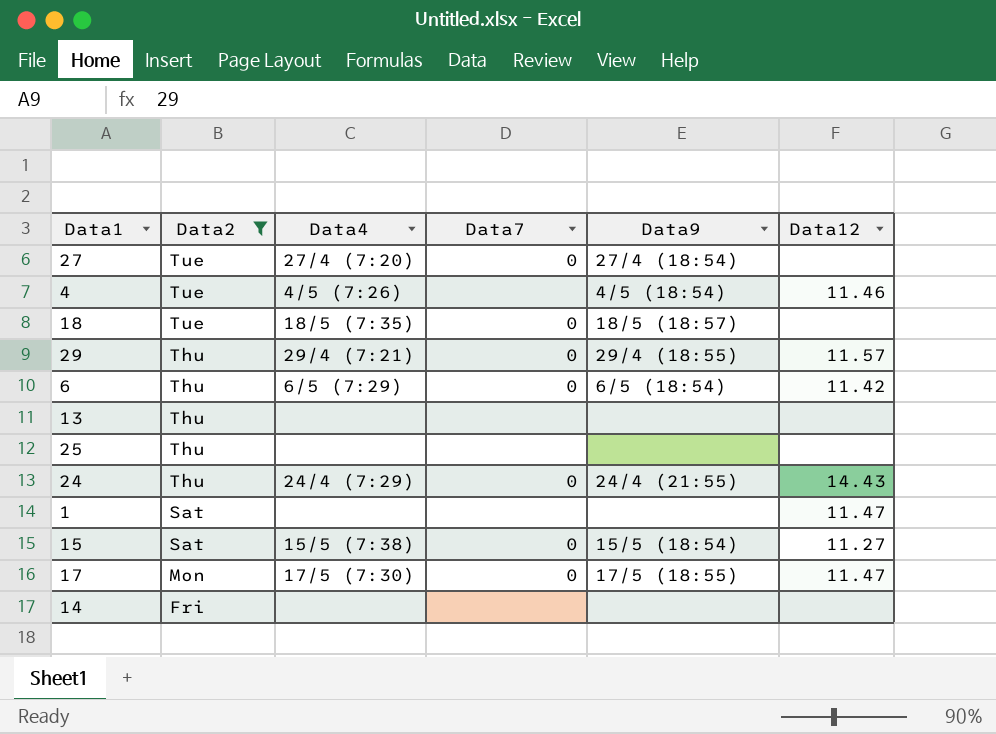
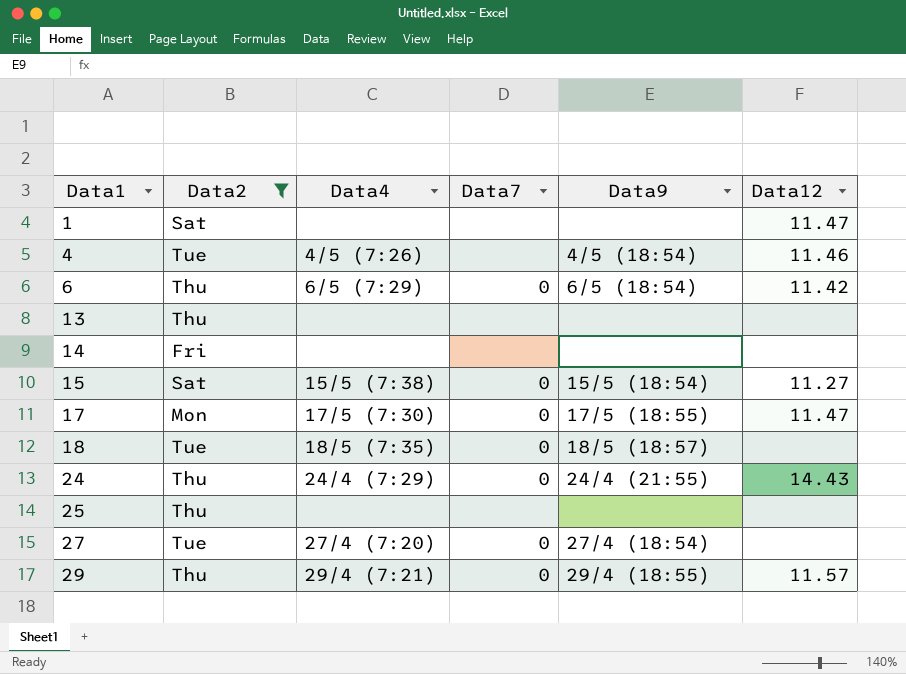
row order: Data2 descending -> Data1 ascending

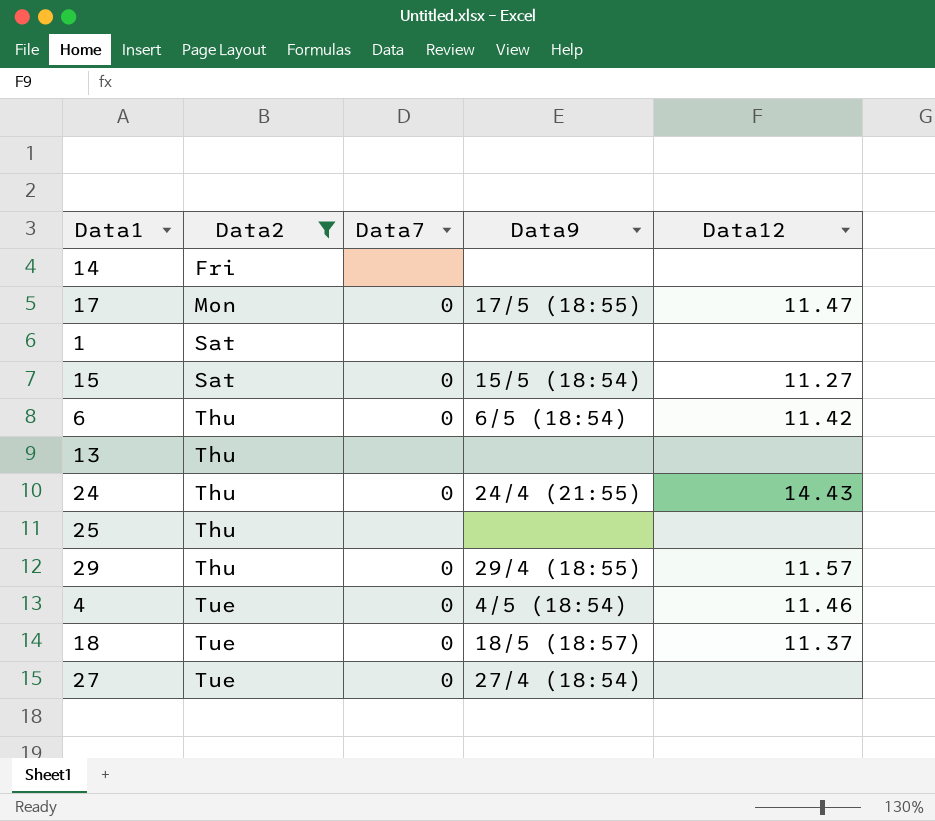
row order: Data1 ascending -> Data2 ascending
column Data4 | position: 3 -> none
1 | Data12: 11.47 -> none
4 | Data7: none -> 0
18 | Data12: none -> 11.37

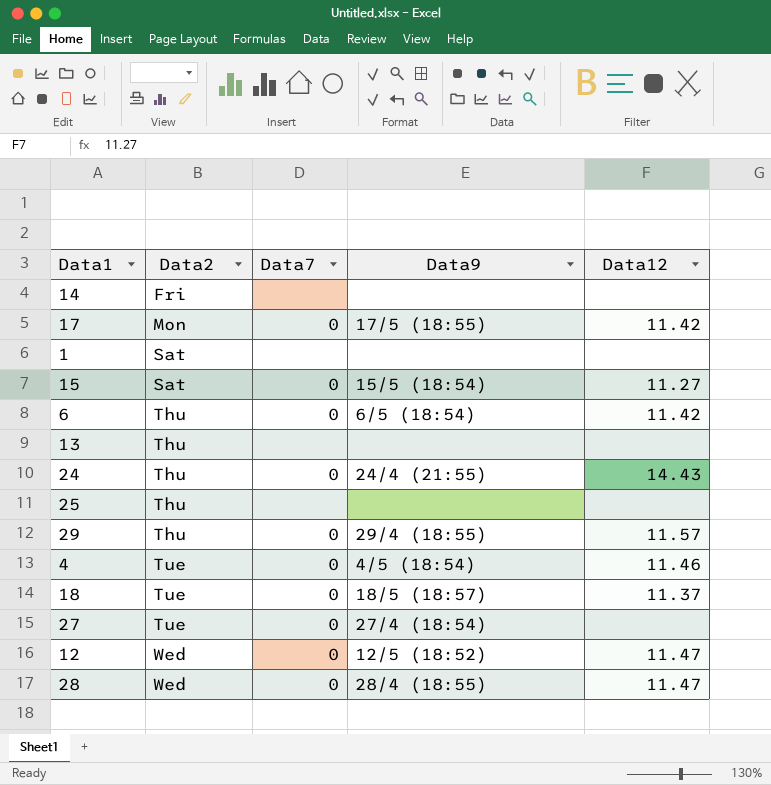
filter: Data2 != Wed -> none
17 | Data12: 11.47 -> 11.42

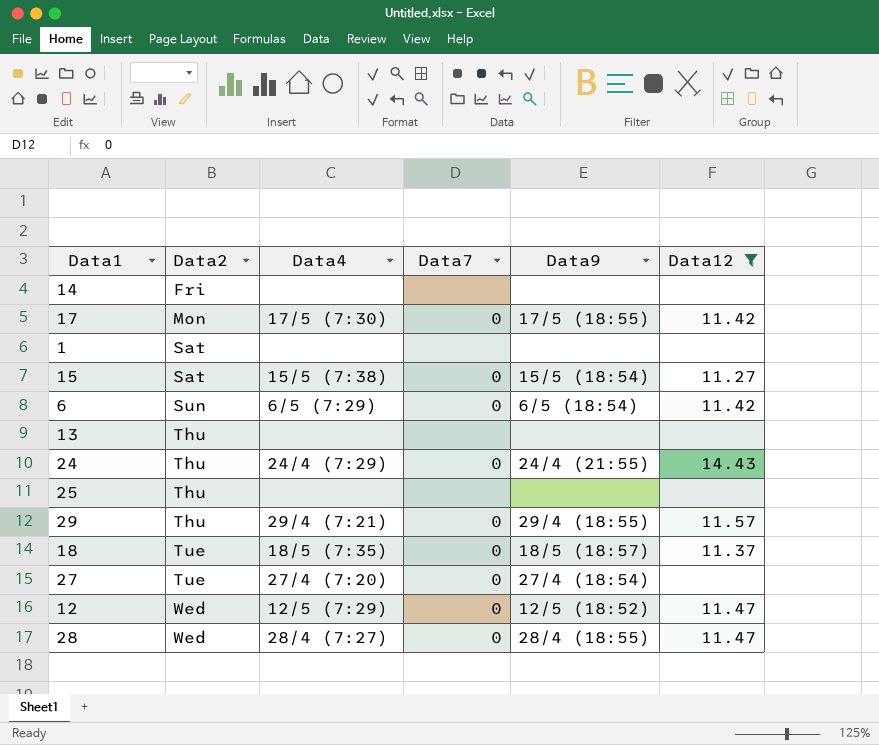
filter: none -> Data12 != 11.46
column Data4 | position: none -> 3
6 | Data2: Thu -> Sun

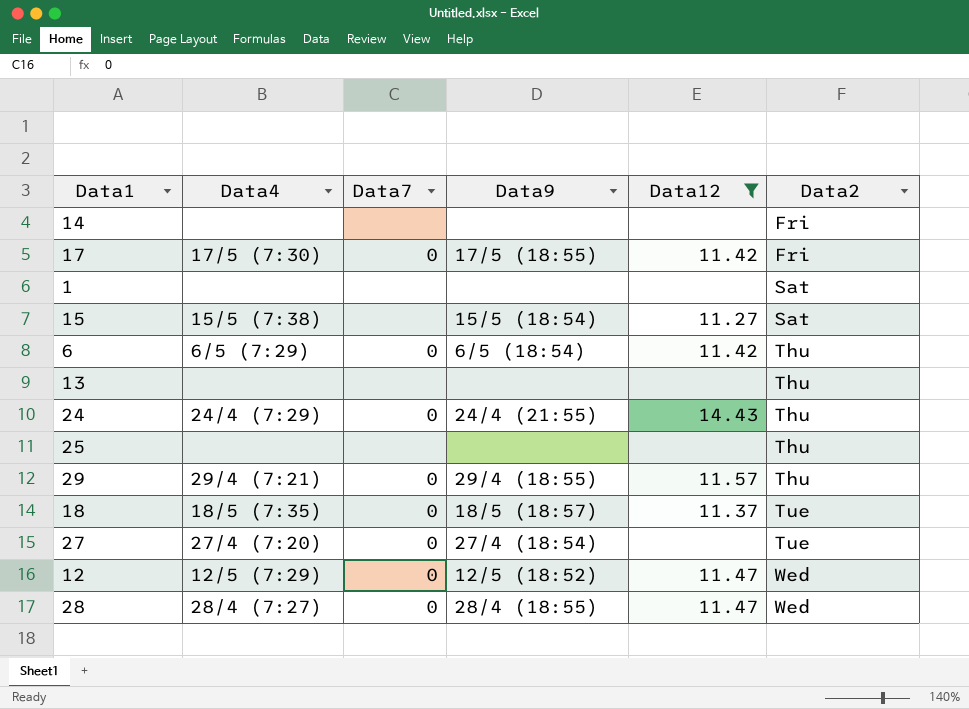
column Data2 | position: 2 -> 6
17 | Data2: Mon -> Fri
15 | Data7: 0 -> none
6 | Data2: Sun -> Thu

